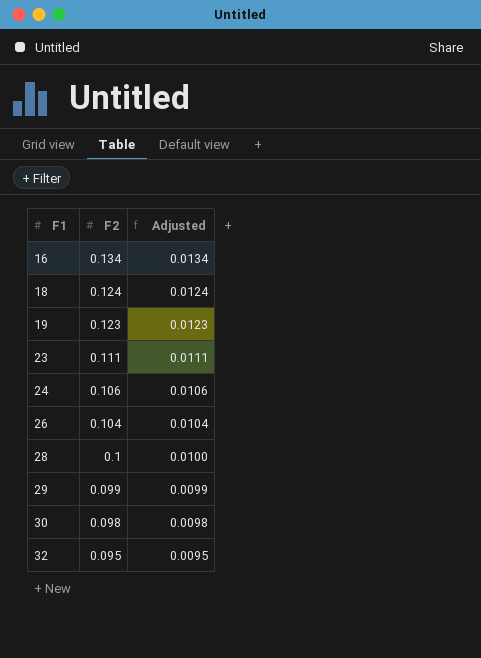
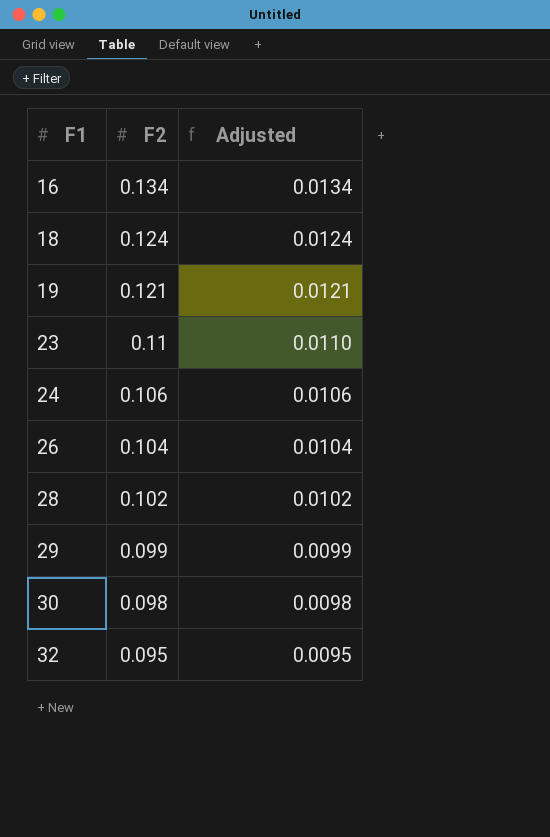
19 | F2: 0.123 -> 0.121
19 | Adjusted: 0.0123 -> 0.0121
23 | F2: 0.111 -> 0.11
23 | Adjusted: 0.0111 -> 0.0110
28 | F2: 0.1 -> 0.102
28 | Adjusted: 0.0100 -> 0.0102

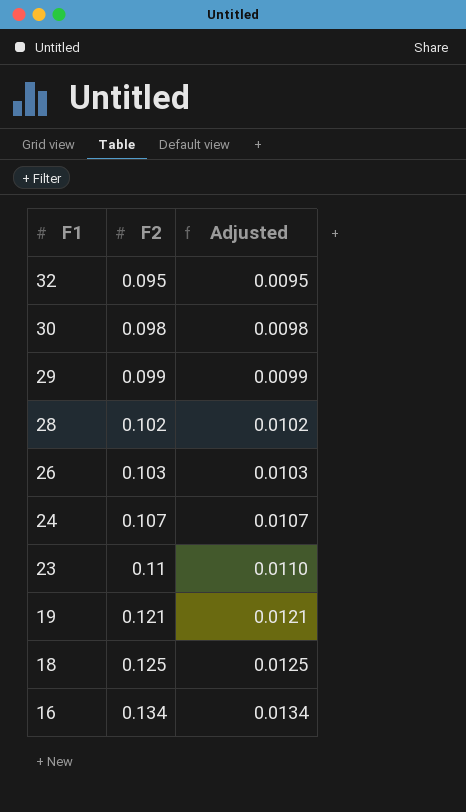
row order: F1 ascending -> F1 descending
26 | F2: 0.104 -> 0.103
26 | Adjusted: 0.0104 -> 0.0103
24 | F2: 0.106 -> 0.107
24 | Adjusted: 0.0106 -> 0.0107
18 | F2: 0.124 -> 0.125
18 | Adjusted: 0.0124 -> 0.0125

